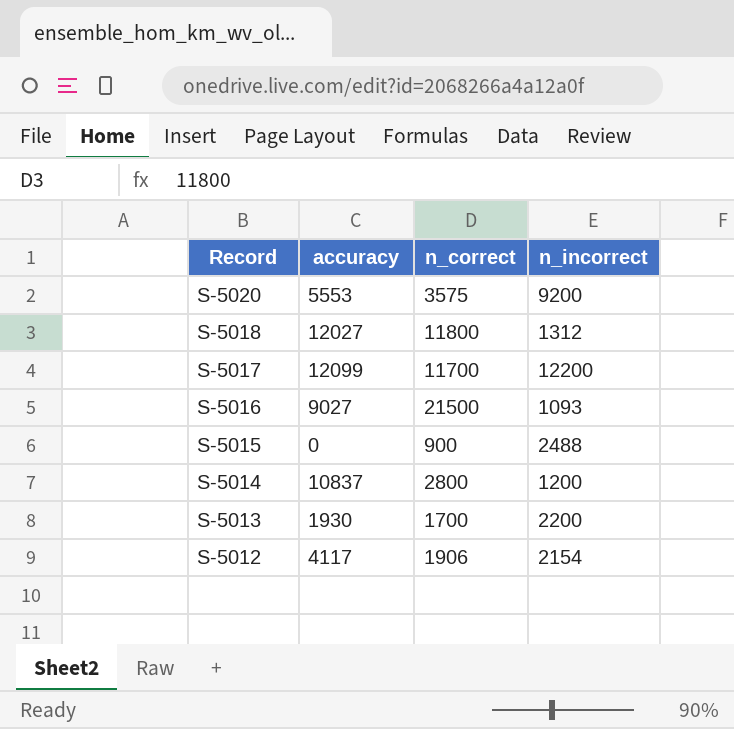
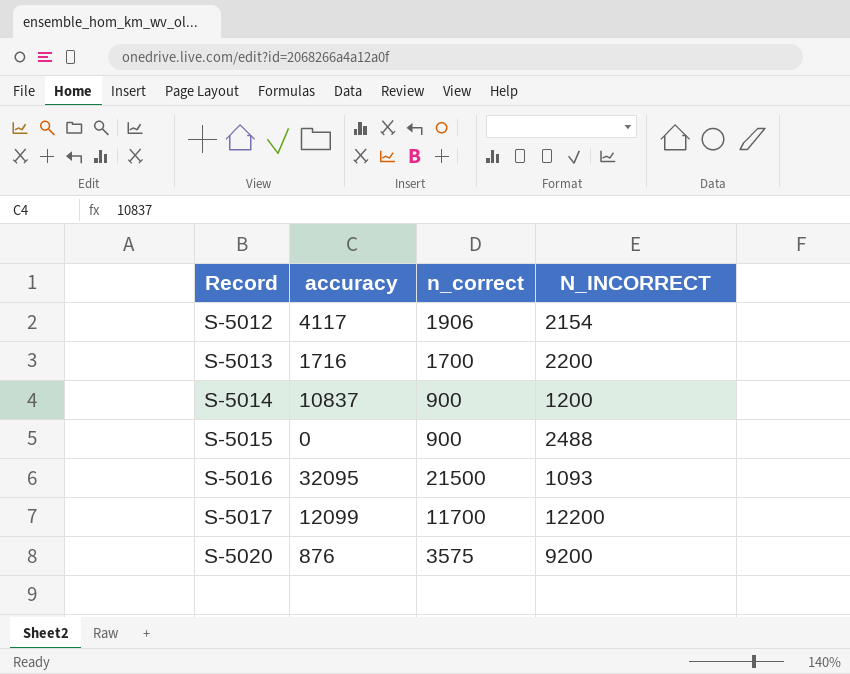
row order: Record descending -> Record ascending
column name: n_incorrect -> N_INCORRECT
row S-5018: 12027 | 11800 | 1312 -> none
S-5013 | accuracy: 1930 -> 1716
S-5014 | n_correct: 2800 -> 900
S-5016 | accuracy: 9027 -> 32095
S-5020 | accuracy: 5553 -> 876

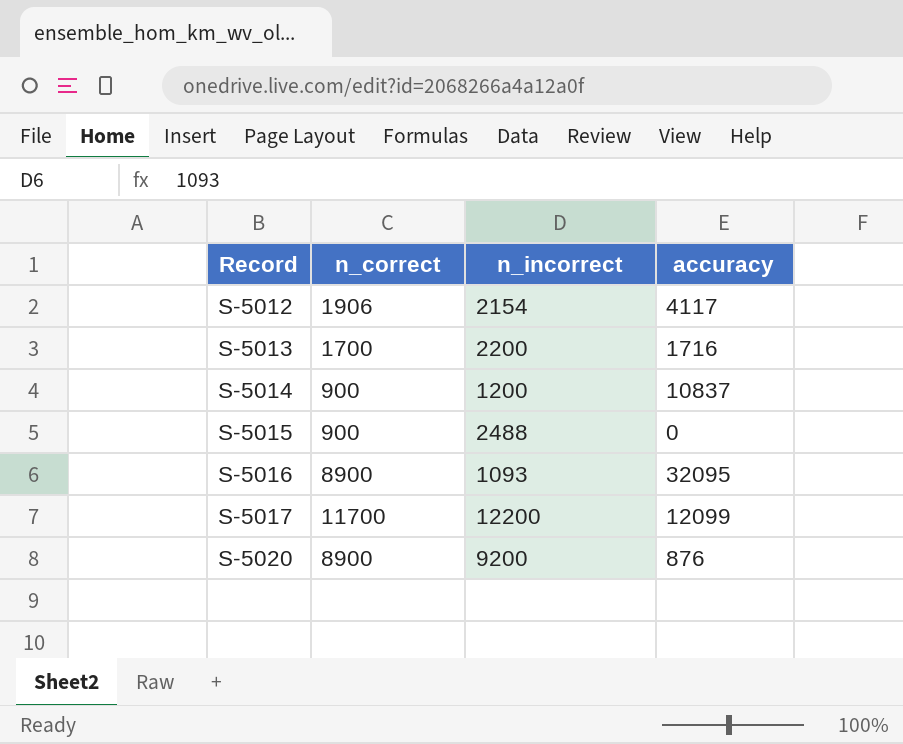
column name: N_INCORRECT -> n_incorrect
column accuracy | position: 2 -> 4
S-5016 | n_correct: 21500 -> 8900
S-5020 | n_correct: 3575 -> 8900

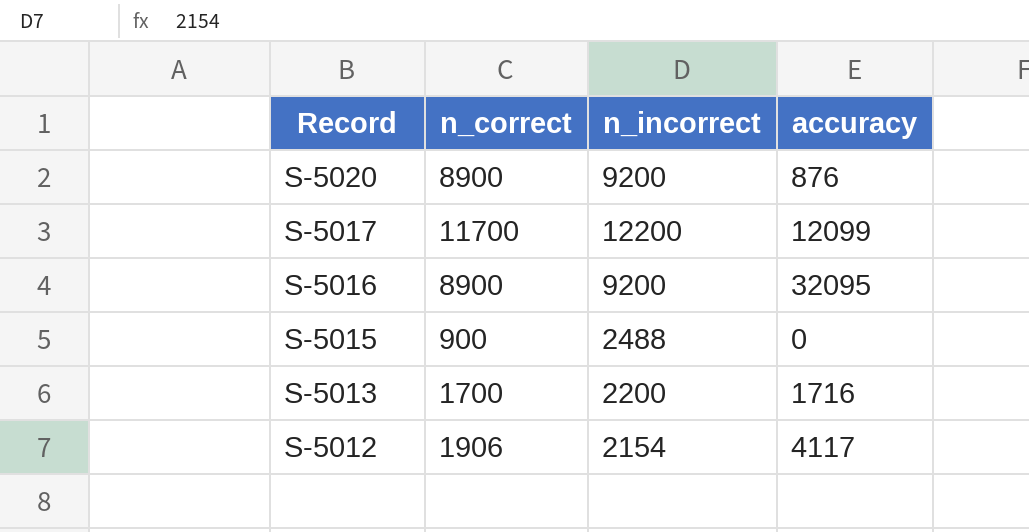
row order: Record ascending -> Record descending
row S-5014: 900 | 1200 | 10837 -> none
S-5016 | n_incorrect: 1093 -> 9200

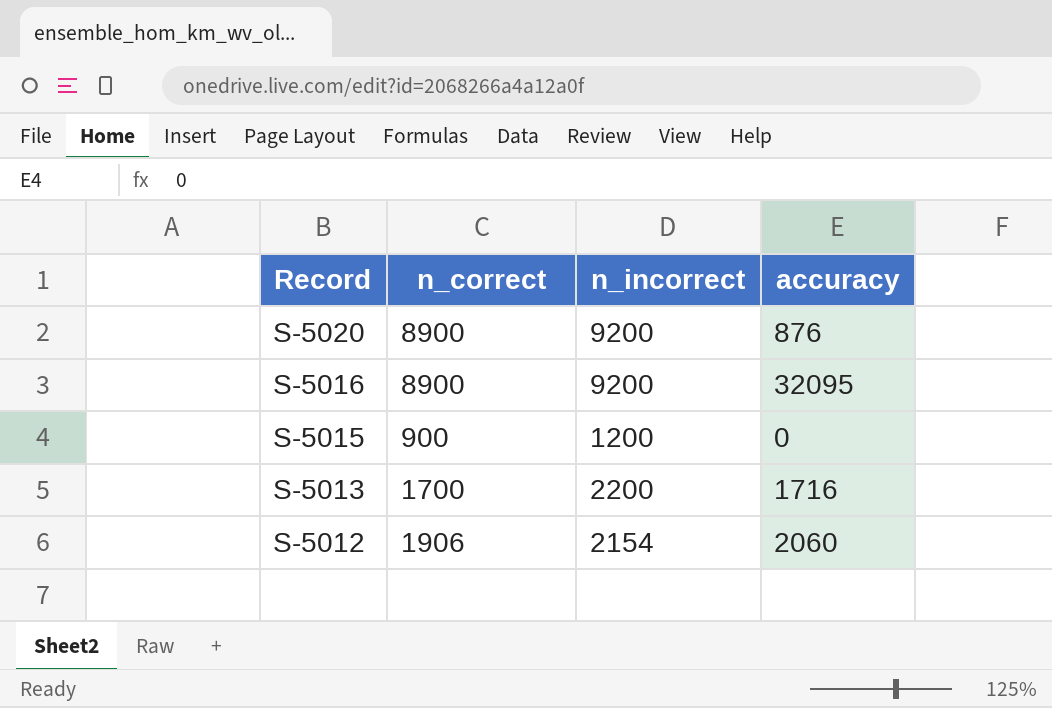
row S-5017: 11700 | 12200 | 12099 -> none
S-5015 | n_incorrect: 2488 -> 1200
S-5012 | accuracy: 4117 -> 2060

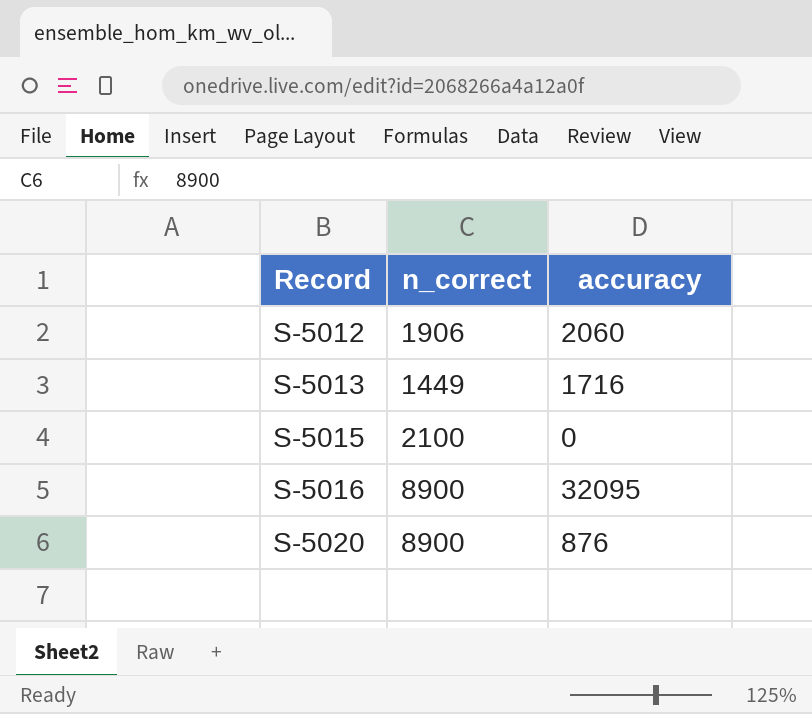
row order: Record descending -> Record ascending
column n_incorrect | position: 3 -> none
S-5013 | n_correct: 1700 -> 1449
S-5015 | n_correct: 900 -> 2100

